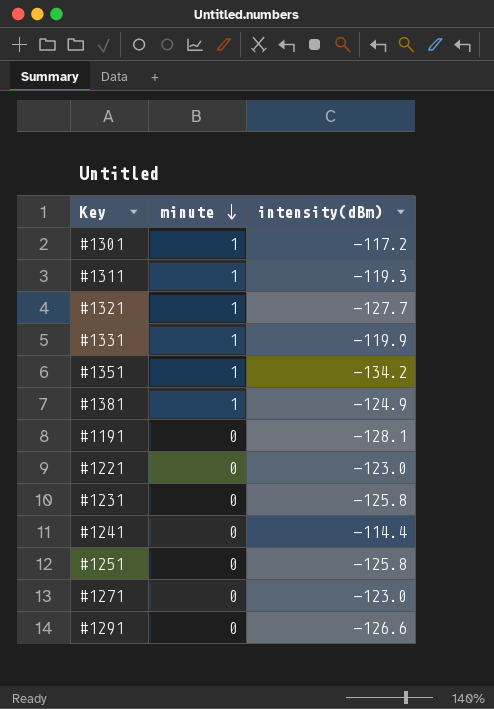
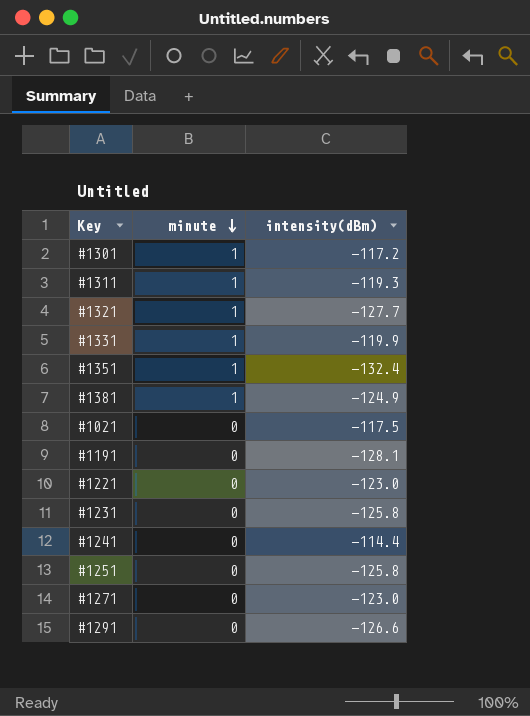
#1351 | intensity(dBm): -134.2 -> -132.4
row #1021: none -> 0 | -117.5

